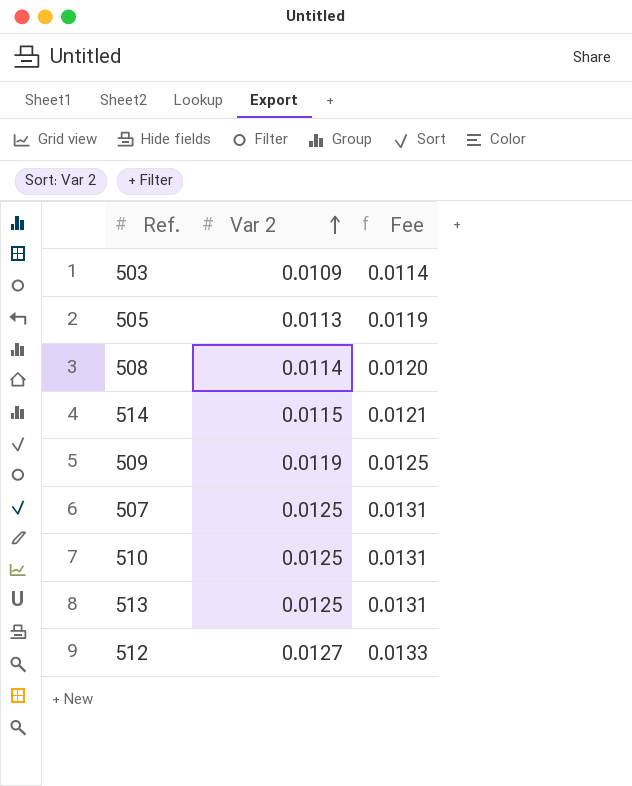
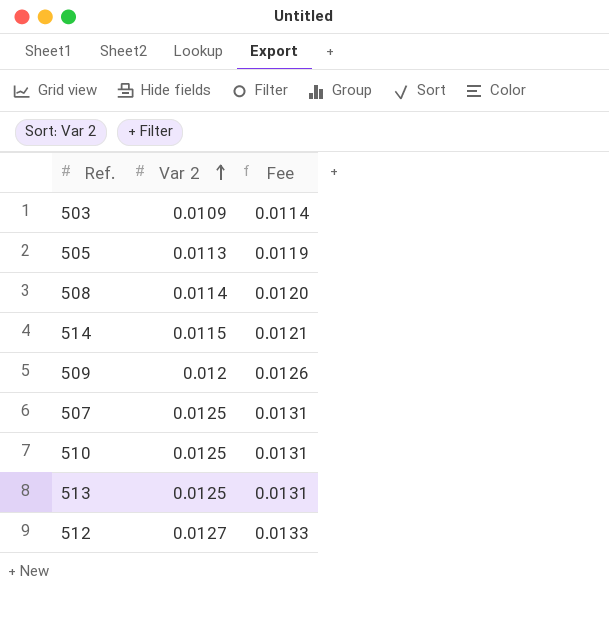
509 | Var 2: 0.0119 -> 0.012
509 | Fee: 0.0125 -> 0.0126

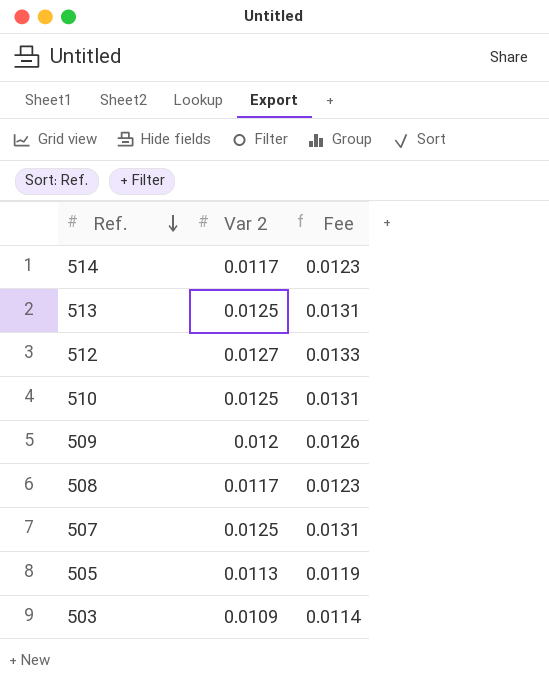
row order: Var 2 ascending -> Ref. descending
514 | Var 2: 0.0115 -> 0.0117
514 | Fee: 0.0121 -> 0.0123
508 | Var 2: 0.0114 -> 0.0117
508 | Fee: 0.0120 -> 0.0123

